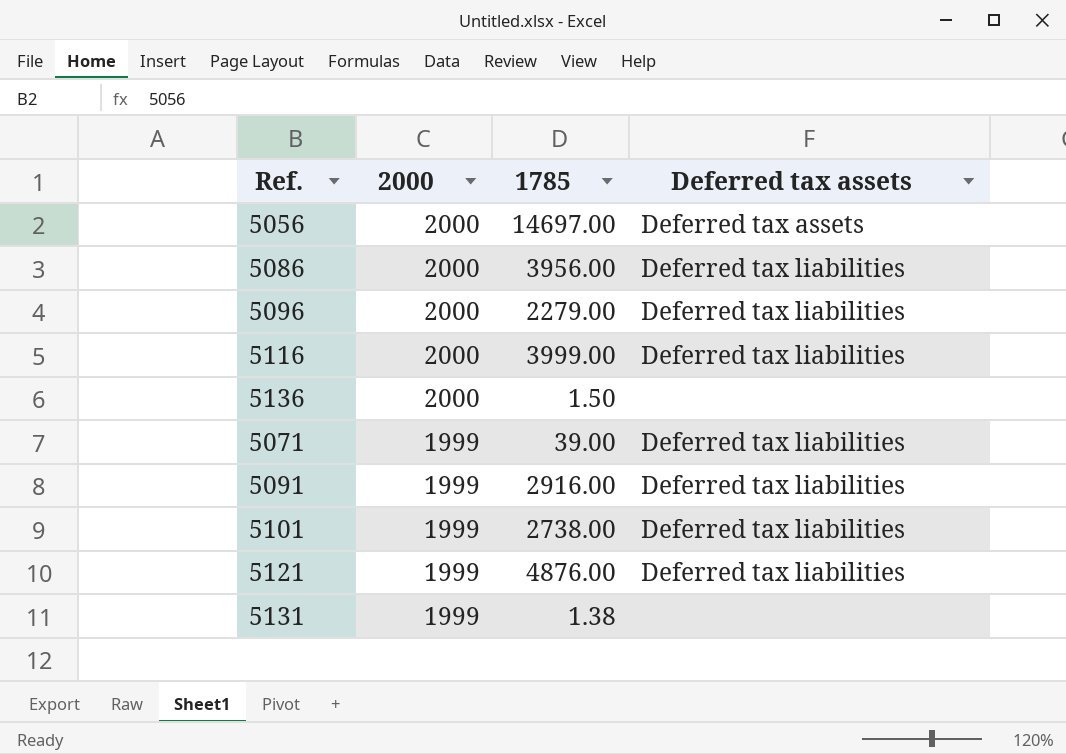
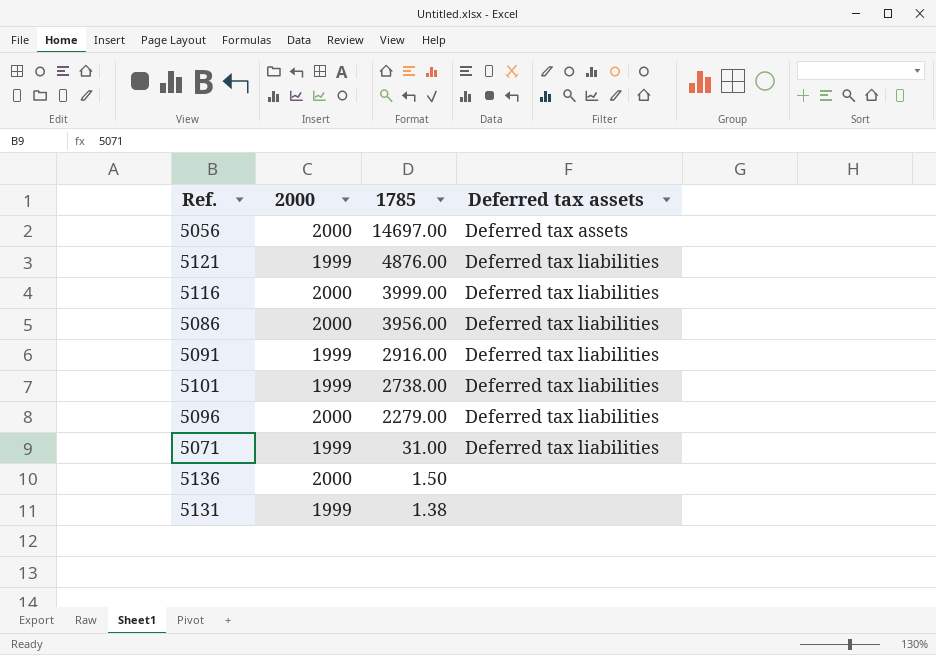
row order: 2000 descending -> 1785 descending
5071 | 1785: 39.00 -> 31.00

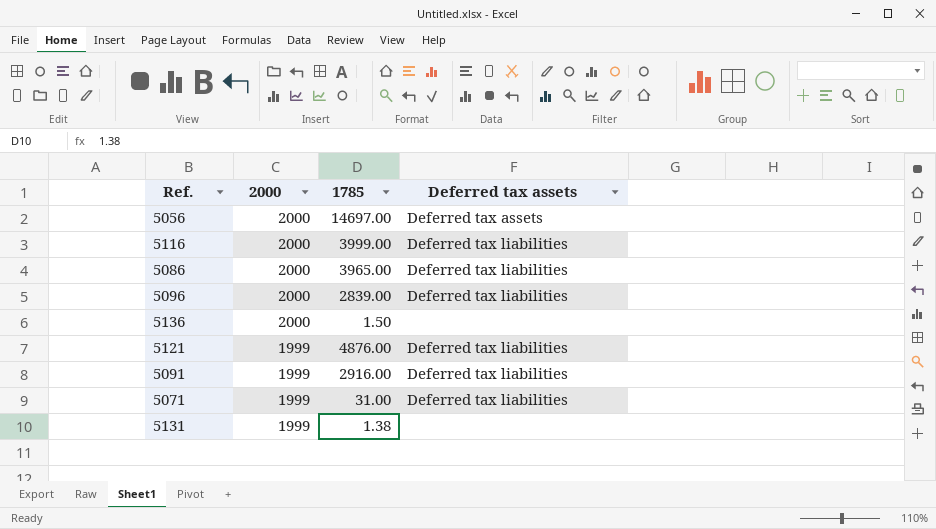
row order: 1785 descending -> 2000 descending
row 5101: 1999 | 2738.00 | Deferred tax liabilities -> none
5086 | 1785: 3956.00 -> 3965.00
5096 | 1785: 2279.00 -> 2839.00

